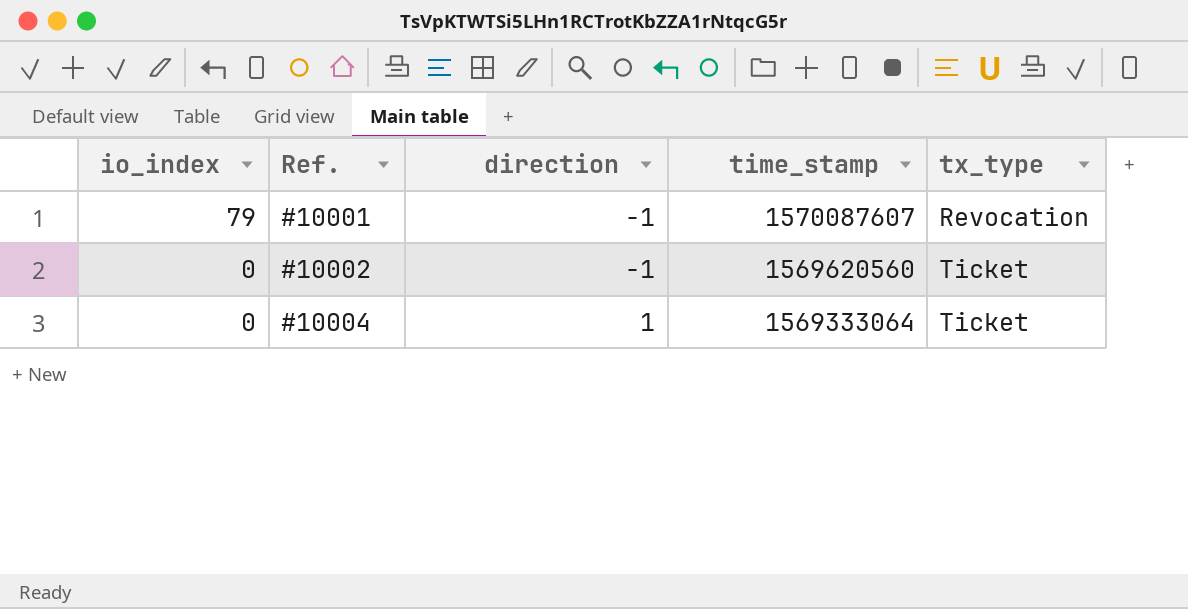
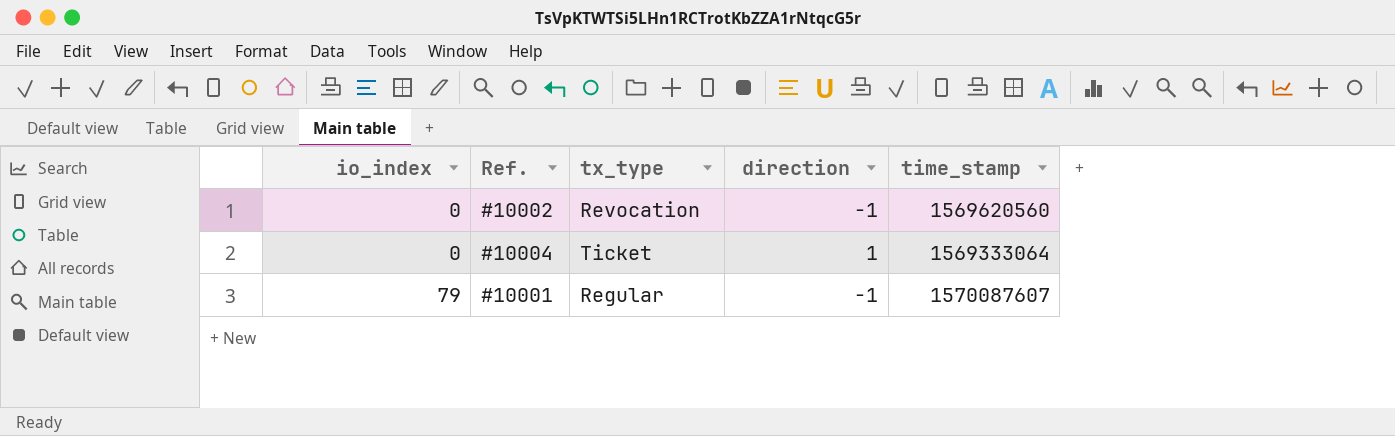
row order: io_index descending -> io_index ascending
column tx_type | position: 5 -> 3
#10002 | tx_type: Ticket -> Revocation
#10001 | tx_type: Revocation -> Regular

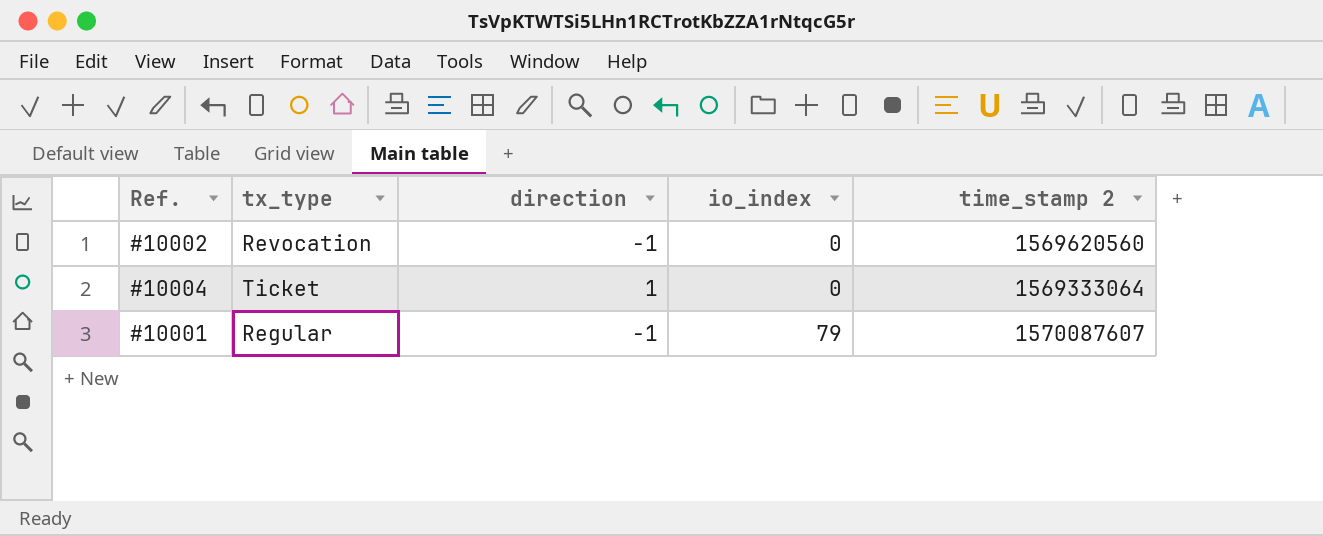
column io_index | position: 1 -> 4
column name: time_stamp -> time_stamp 2

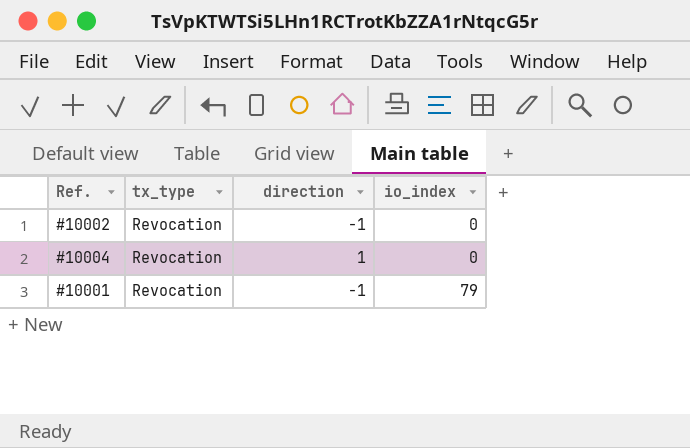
column time_stamp 2 | position: 5 -> none
#10004 | tx_type: Ticket -> Revocation
#10001 | tx_type: Regular -> Revocation

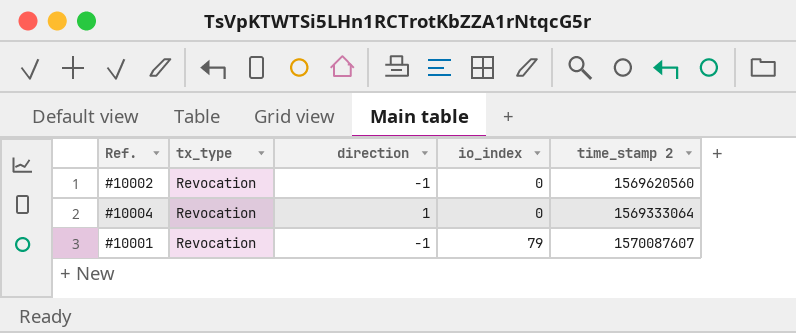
column time_stamp 2 | position: none -> 5

